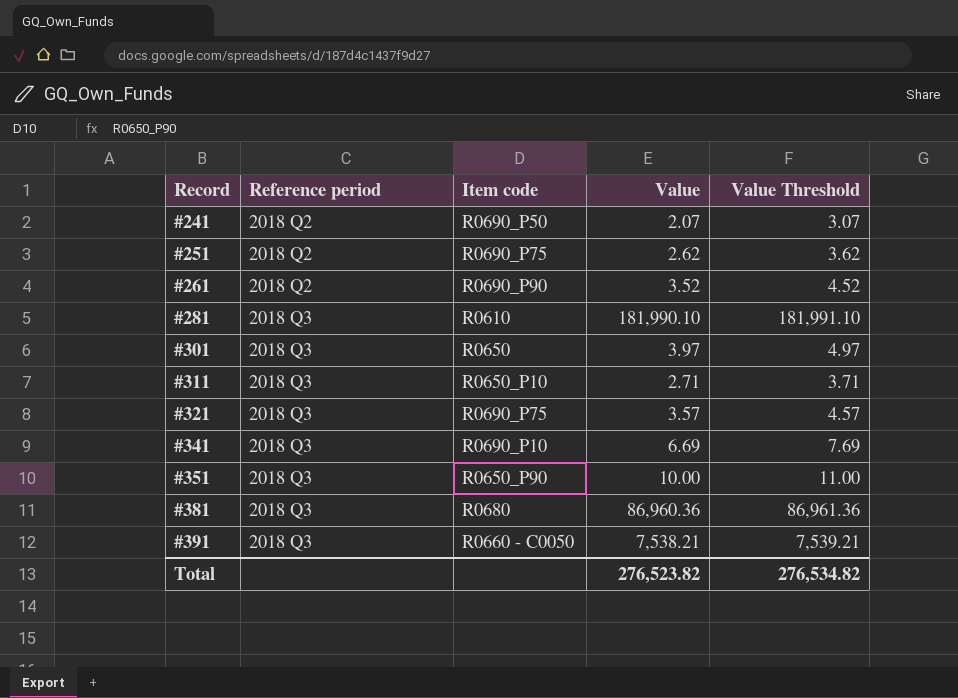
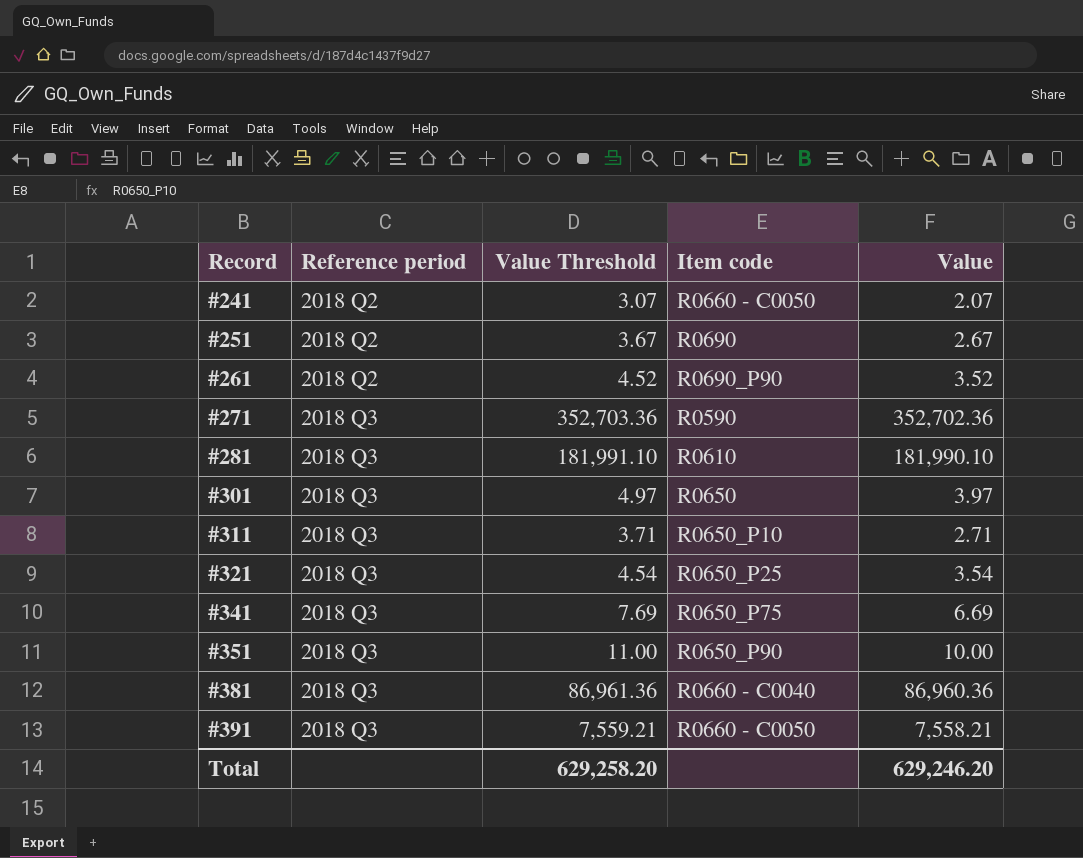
column Value Threshold | position: 5 -> 3
#241 | Item code: R0690_P50 -> R0660 - C0050
#251 | Value Threshold: 3.62 -> 3.67
#251 | Item code: R0690_P75 -> R0690
#251 | Value: 2.62 -> 2.67
row #271: none -> 2018 Q3 | 352,703.36 | R0590 | 352,702.36
#321 | Value Threshold: 4.57 -> 4.54
#321 | Item code: R0690_P75 -> R0650_P25
#321 | Value: 3.57 -> 3.54
#341 | Item code: R0690_P10 -> R0650_P75
#381 | Item code: R0680 -> R0660 - C0040
#391 | Value Threshold: 7,539.21 -> 7,559.21
#391 | Value: 7,538.21 -> 7,558.21
Total | Value Threshold: 276,534.82 -> 629,258.20
Total | Value: 276,523.82 -> 629,246.20

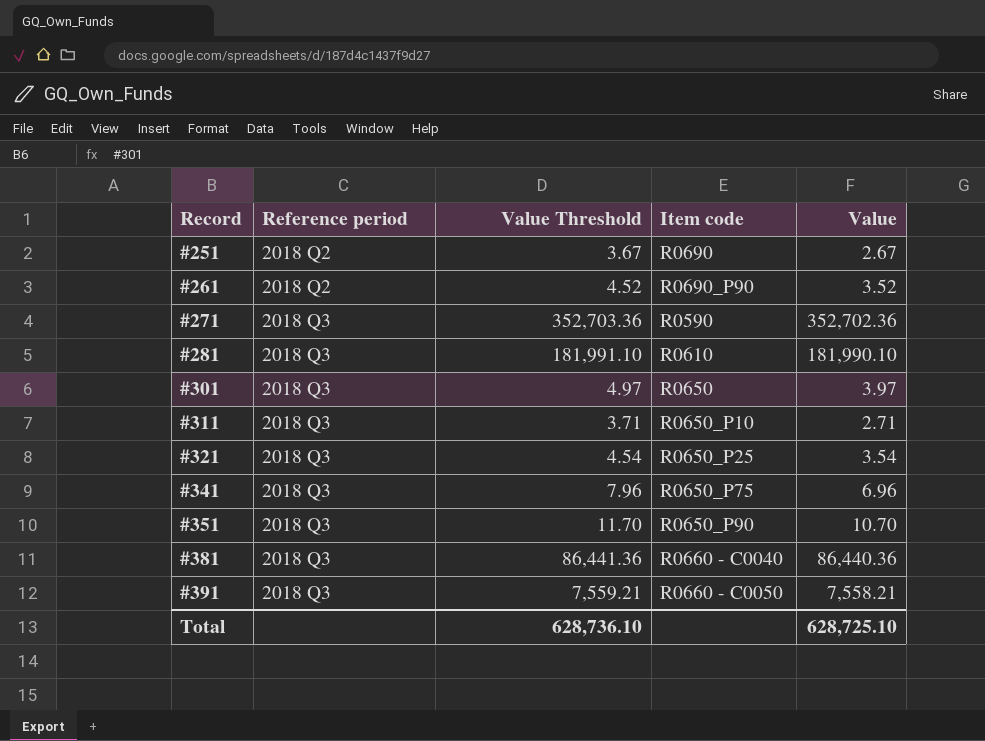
row #241: 2018 Q2 | 3.07 | R0660 - C0050 | 2.07 -> none
#341 | Value Threshold: 7.69 -> 7.96
#341 | Value: 6.69 -> 6.96
#351 | Value Threshold: 11.00 -> 11.70
#351 | Value: 10.00 -> 10.70
#381 | Value Threshold: 86,961.36 -> 86,441.36
#381 | Value: 86,960.36 -> 86,440.36
Total | Value Threshold: 629,258.20 -> 628,736.10
Total | Value: 629,246.20 -> 628,725.10

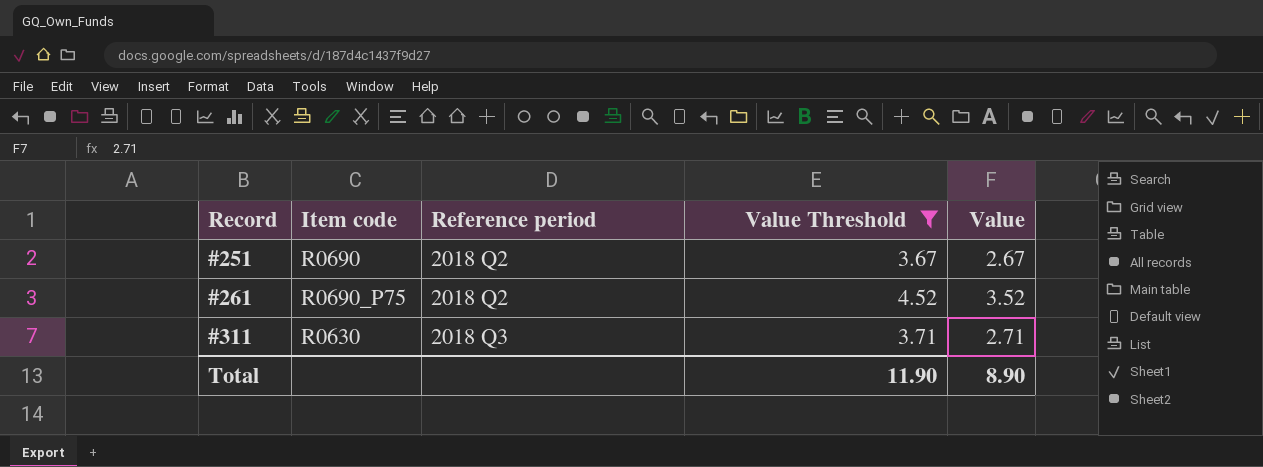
filter: none -> Value Threshold <= 4.52
column Item code | position: 4 -> 2
#261 | Item code: R0690_P90 -> R0690_P75
#311 | Item code: R0650_P10 -> R0630
Total | Value Threshold: 628,736.10 -> 11.90
Total | Value: 628,725.10 -> 8.90

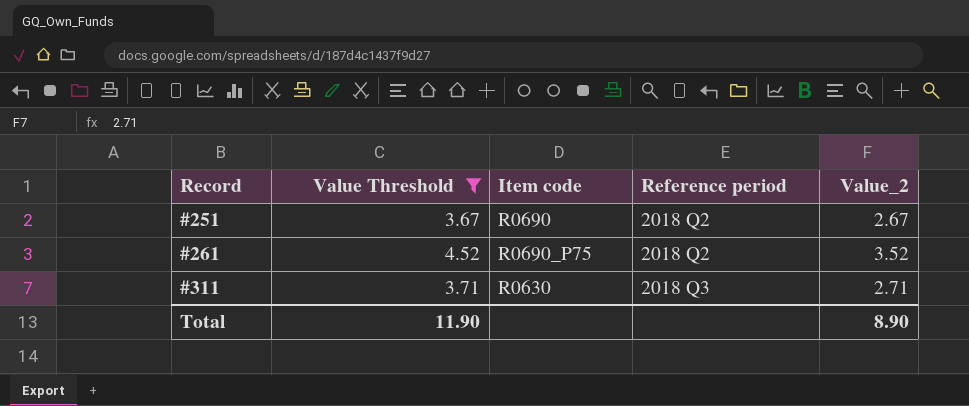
column Value Threshold | position: 4 -> 2
column name: Value -> Value_2

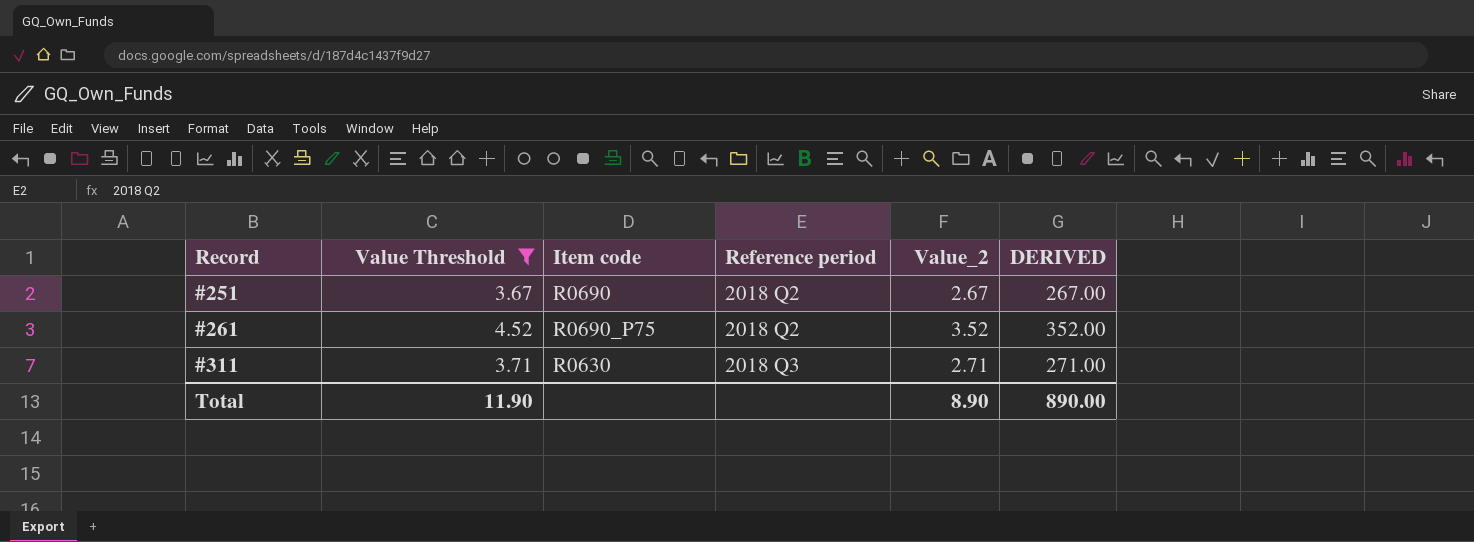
column DERIVED | formula: none -> [Value_2] * 100

